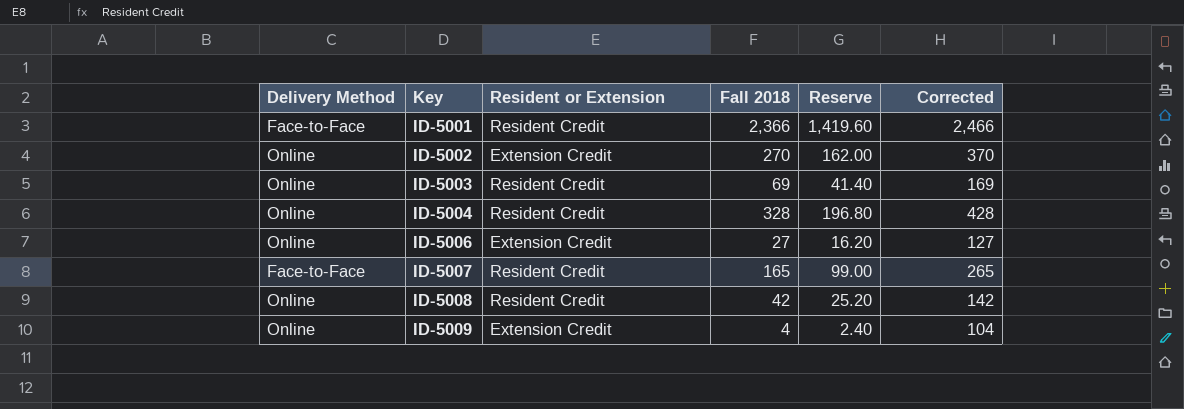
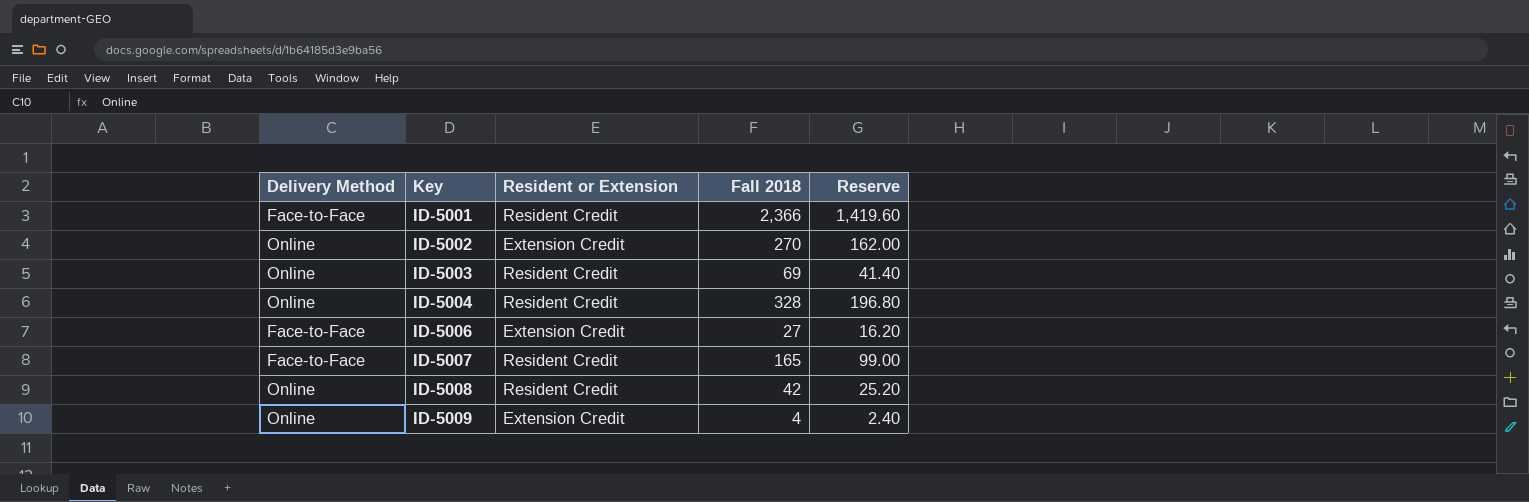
column Corrected | formula: [Fall 2018] + 100 -> none
ID-5006 | Delivery Method: Online -> Face-to-Face

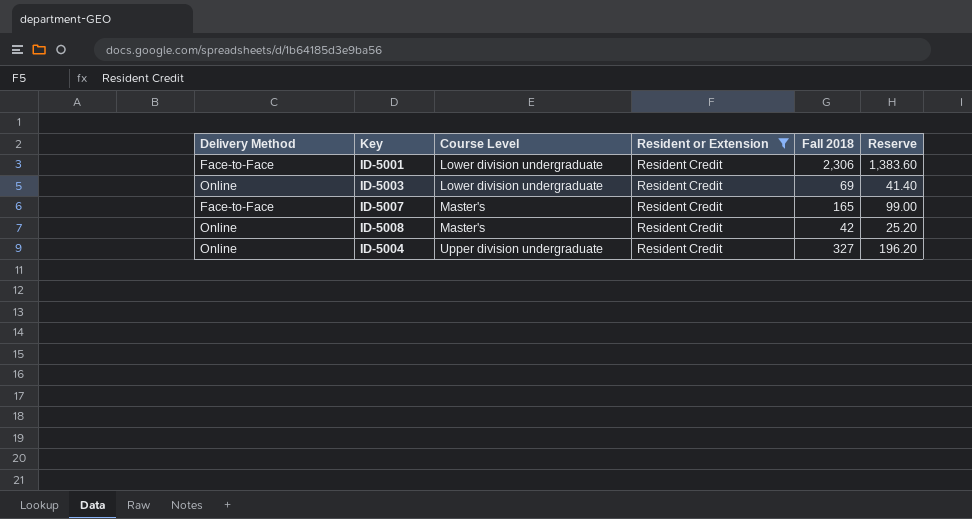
filter: none -> Resident or Extension = Resident Credit
row order: Key ascending -> Course Level ascending
column Course Level | position: none -> 3
ID-5001 | Fall 2018: 2,366 -> 2,306
ID-5001 | Reserve: 1,419.60 -> 1,383.60
ID-5004 | Fall 2018: 328 -> 327
ID-5004 | Reserve: 196.80 -> 196.20

